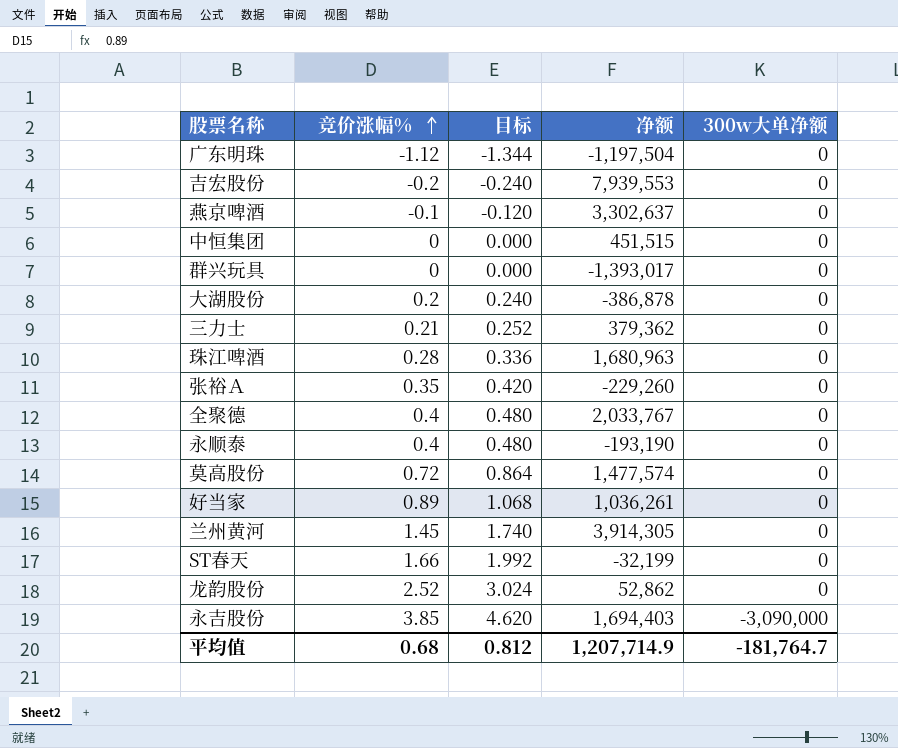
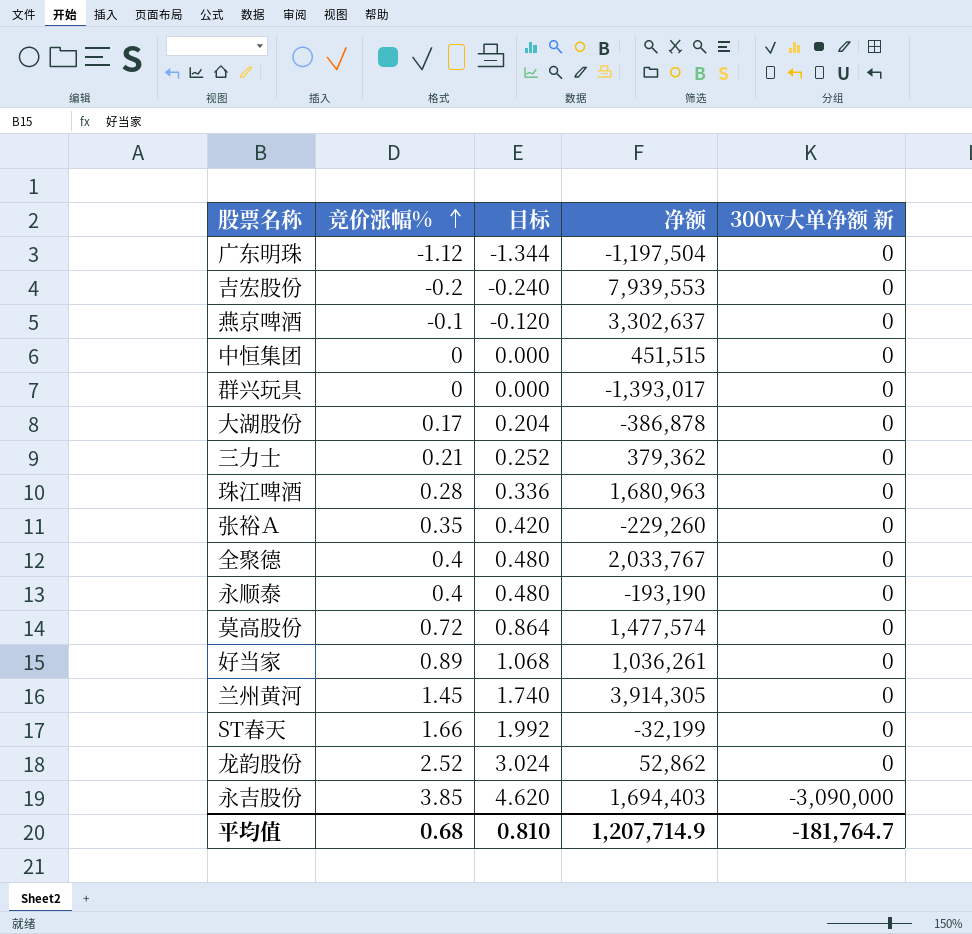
column name: 300w大单净额 -> 300w大单净额 新
大湖股份 | 竞价涨幅%: 0.2 -> 0.17
大湖股份 | 目标: 0.240 -> 0.204
平均值 | 目标: 0.812 -> 0.810

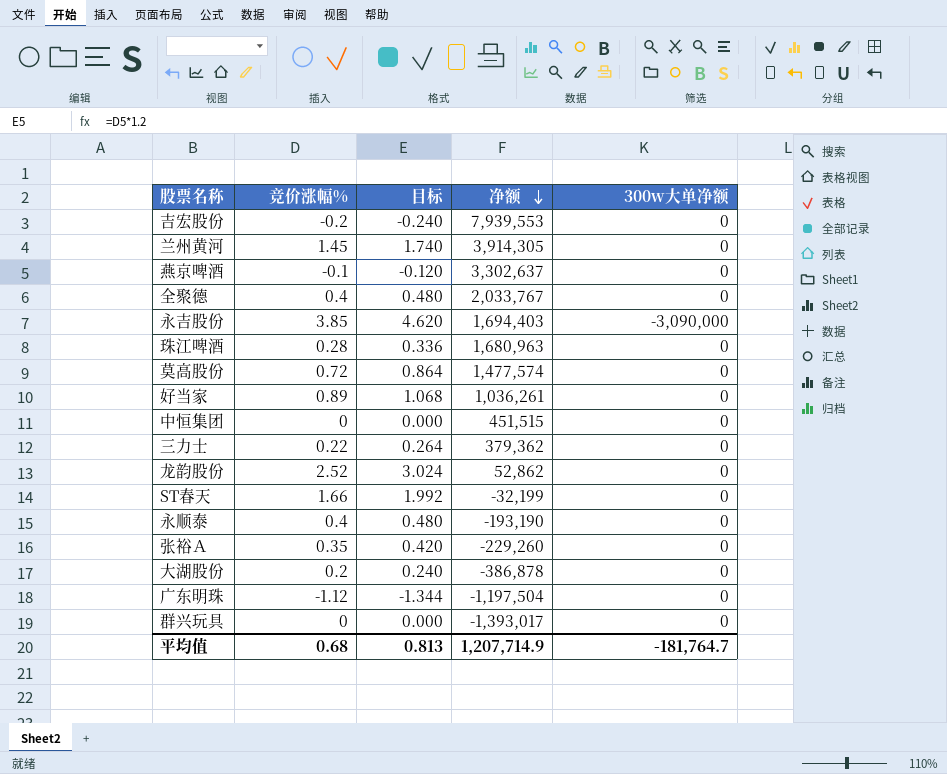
row order: 竞价涨幅% ascending -> 净额 descending
column name: 300w大单净额 新 -> 300w大单净额
三力士 | 竞价涨幅%: 0.21 -> 0.22
三力士 | 目标: 0.252 -> 0.264
大湖股份 | 竞价涨幅%: 0.17 -> 0.2
大湖股份 | 目标: 0.204 -> 0.240
平均值 | 目标: 0.810 -> 0.813

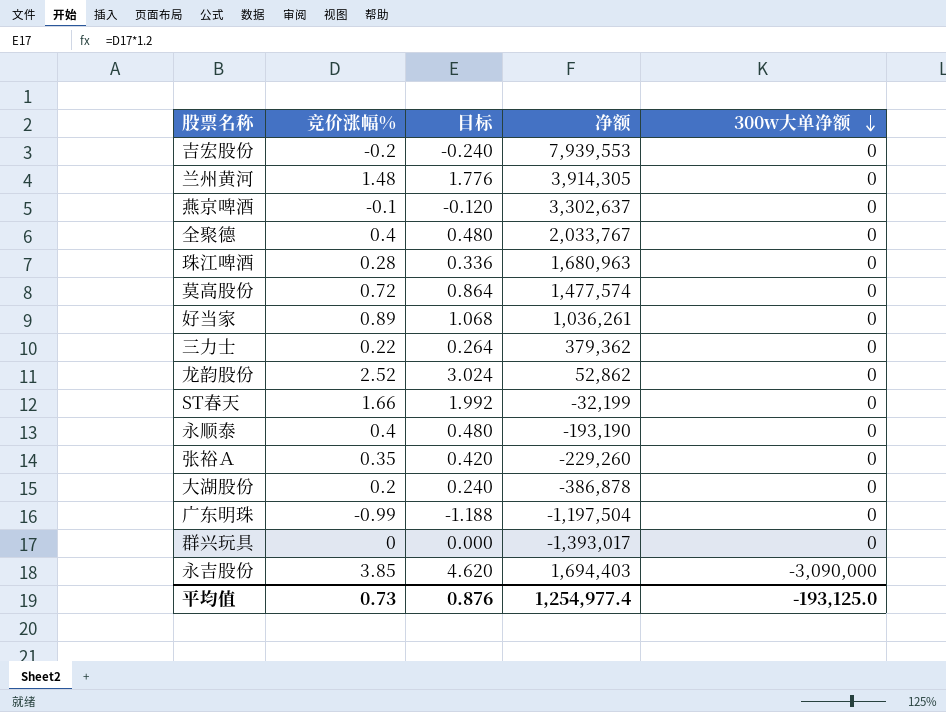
row order: 净额 descending -> 300w大单净额 descending
row 中恒集团: 0 | 0.000 | 451,515 | 0 -> none
兰州黄河 | 竞价涨幅%: 1.45 -> 1.48
兰州黄河 | 目标: 1.740 -> 1.776
广东明珠 | 竞价涨幅%: -1.12 -> -0.99
广东明珠 | 目标: -1.344 -> -1.188
平均值 | 竞价涨幅%: 0.68 -> 0.73
平均值 | 目标: 0.813 -> 0.876
平均值 | 净额: 1,207,714.9 -> 1,254,977.4
平均值 | 300w大单净额: -181,764.7 -> -193,125.0

